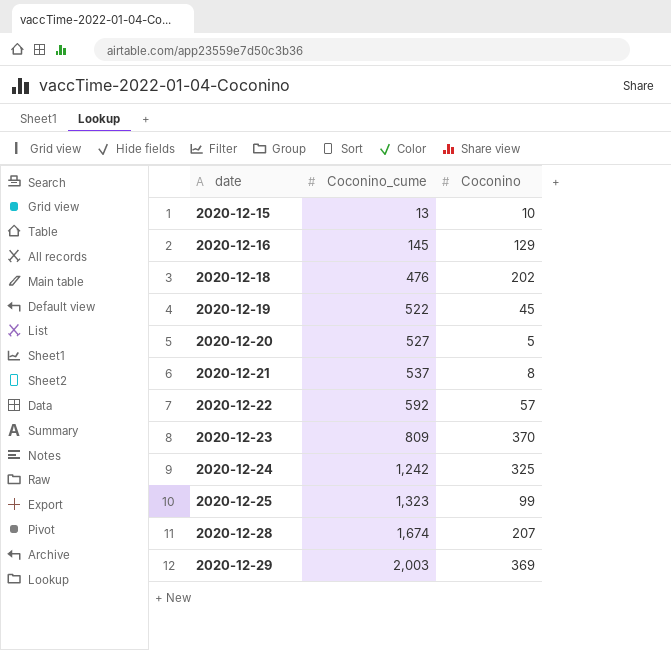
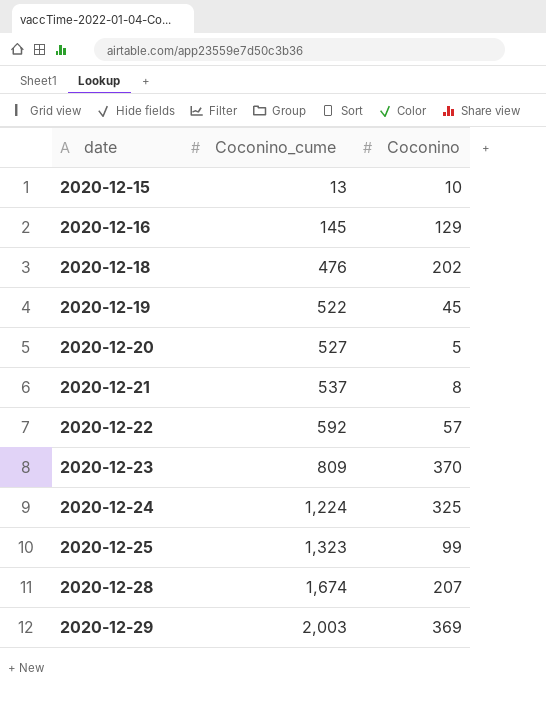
2020-12-24 | Coconino_cume: 1,242 -> 1,224

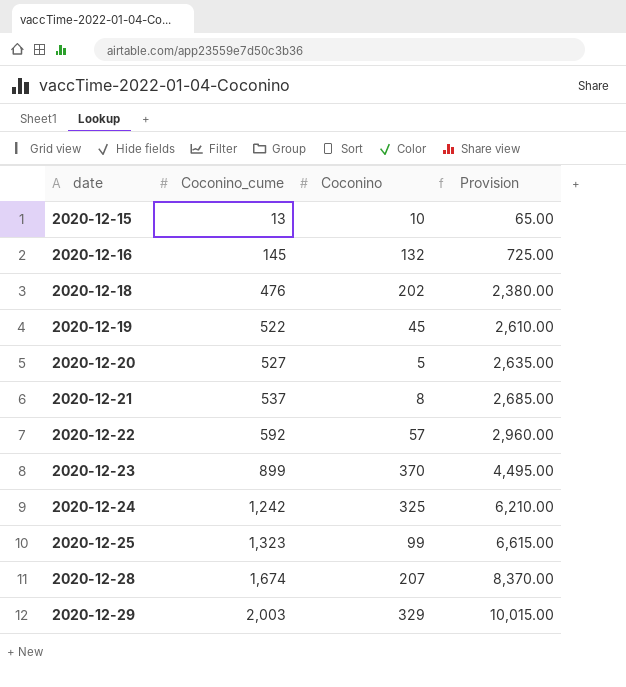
column Provision | formula: none -> [Coconino_cume] * 5
2020-12-16 | Coconino: 129 -> 132
2020-12-23 | Coconino_cume: 809 -> 899
2020-12-24 | Coconino_cume: 1,224 -> 1,242
2020-12-29 | Coconino: 369 -> 329

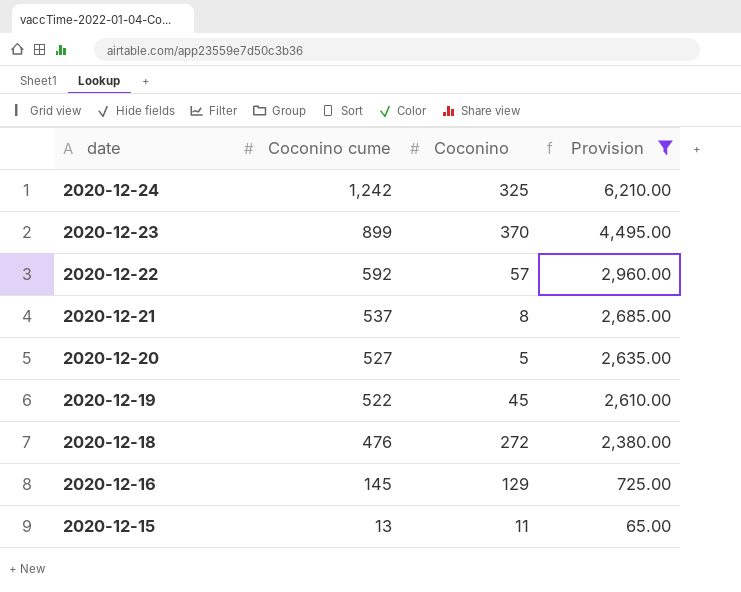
filter: none -> Provision <= 6,210.00
row order: date ascending -> date descending
column name: Coconino_cume -> Coconino cume
2020-12-18 | Coconino: 202 -> 272
2020-12-16 | Coconino: 132 -> 129
2020-12-15 | Coconino: 10 -> 11

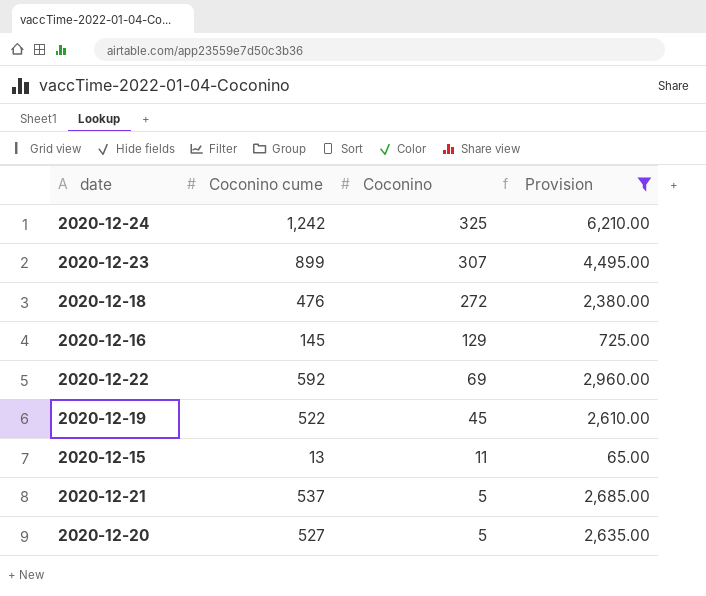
row order: date descending -> Coconino descending
2020-12-23 | Coconino: 370 -> 307
2020-12-22 | Coconino: 57 -> 69
2020-12-21 | Coconino: 8 -> 5

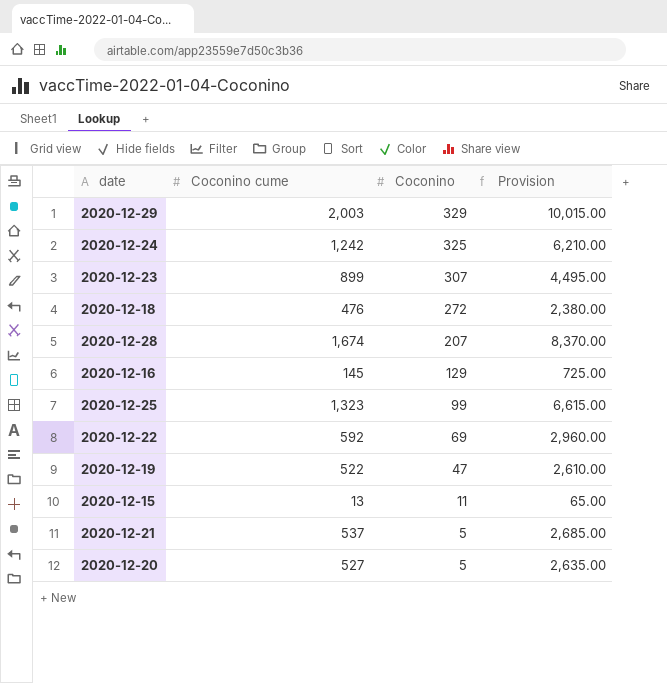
filter: Provision <= 6,210.00 -> none
2020-12-19 | Coconino: 45 -> 47

